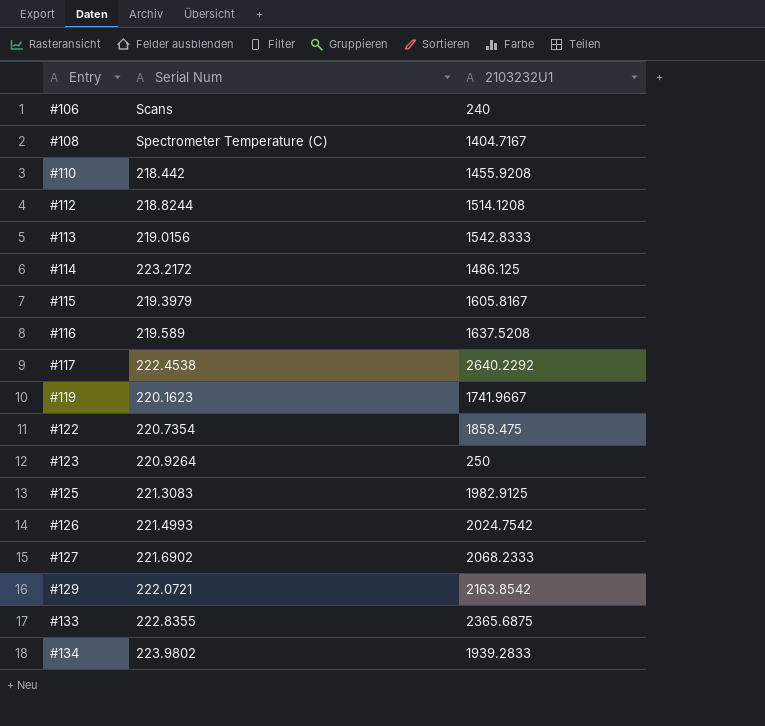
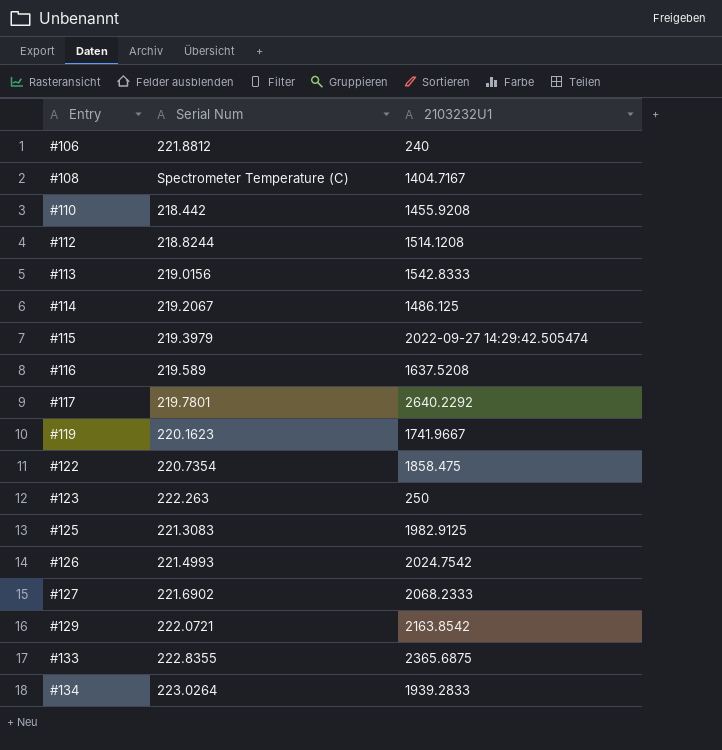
#106 | Serial Num: Scans -> 221.8812
#114 | Serial Num: 223.2172 -> 219.2067
#115 | 2103232U1: 1605.8167 -> 2022-09-27 14:29:42.505474
#117 | Serial Num: 222.4538 -> 219.7801
#123 | Serial Num: 220.9264 -> 222.263
#134 | Serial Num: 223.9802 -> 223.0264

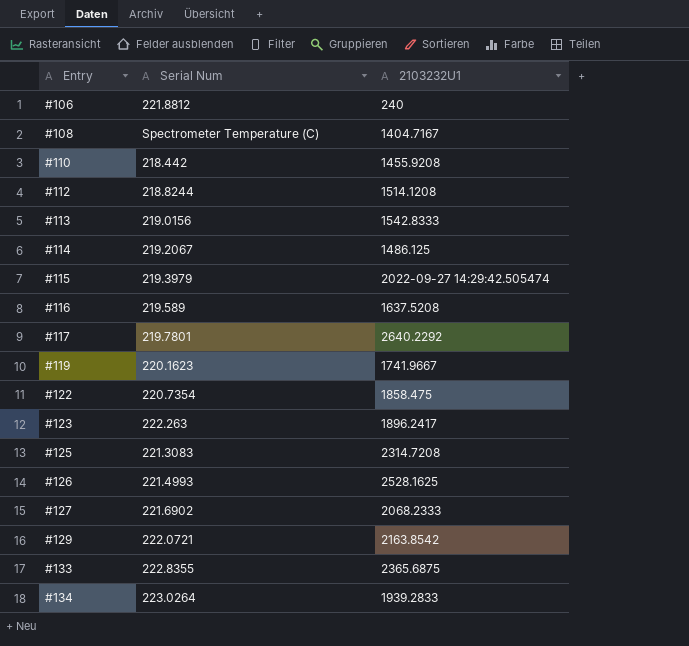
#123 | 2103232U1: 250 -> 1896.2417
#125 | 2103232U1: 1982.9125 -> 2314.7208
#126 | 2103232U1: 2024.7542 -> 2528.1625

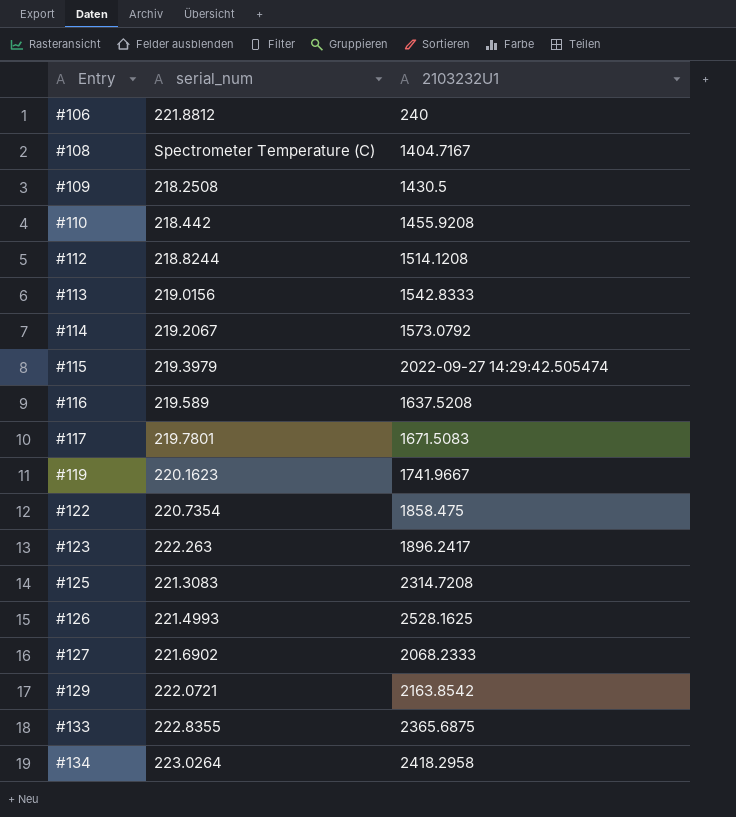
column name: Serial Num -> serial_num
row #109: none -> 218.2508 | 1430.5
#114 | 2103232U1: 1486.125 -> 1573.0792
#117 | 2103232U1: 2640.2292 -> 1671.5083
#134 | 2103232U1: 1939.2833 -> 2418.2958

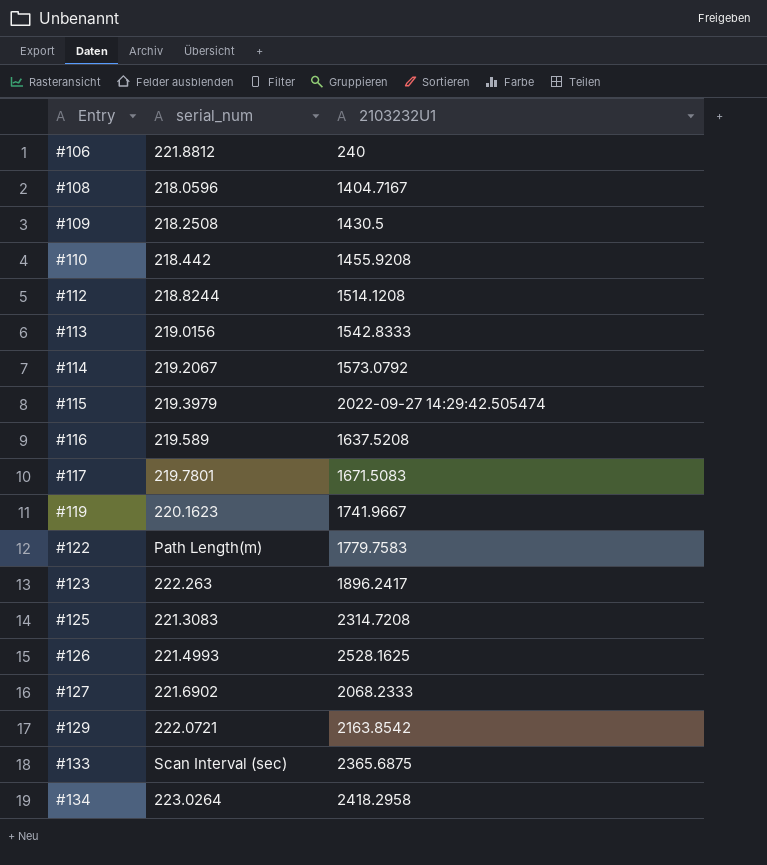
#108 | serial_num: Spectrometer Temperature (C) -> 218.0596
#122 | serial_num: 220.7354 -> Path Length(m)
#122 | 2103232U1: 1858.475 -> 1779.7583
#133 | serial_num: 222.8355 -> Scan Interval (sec)

